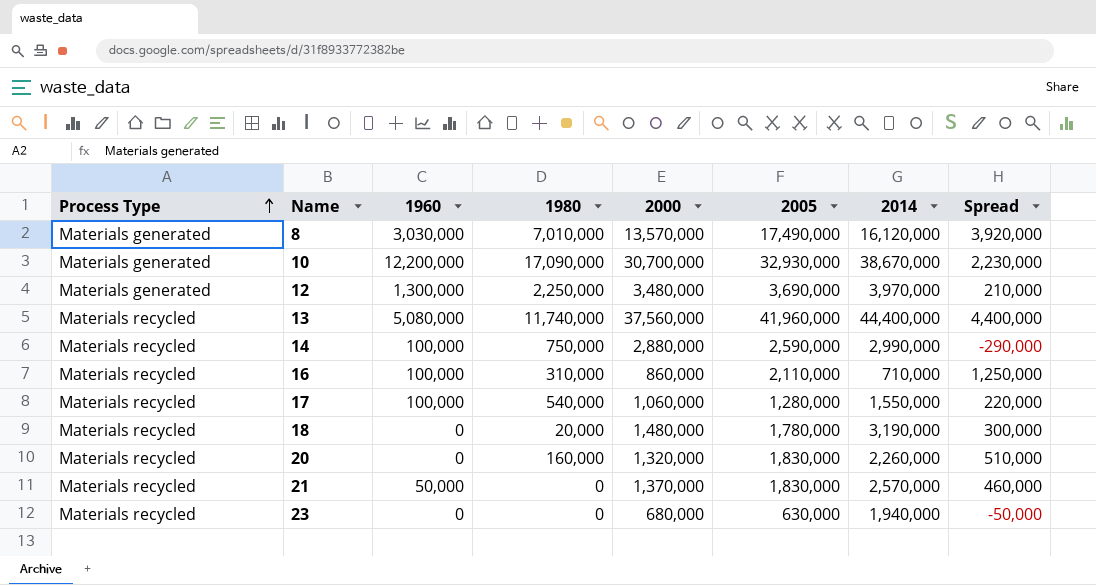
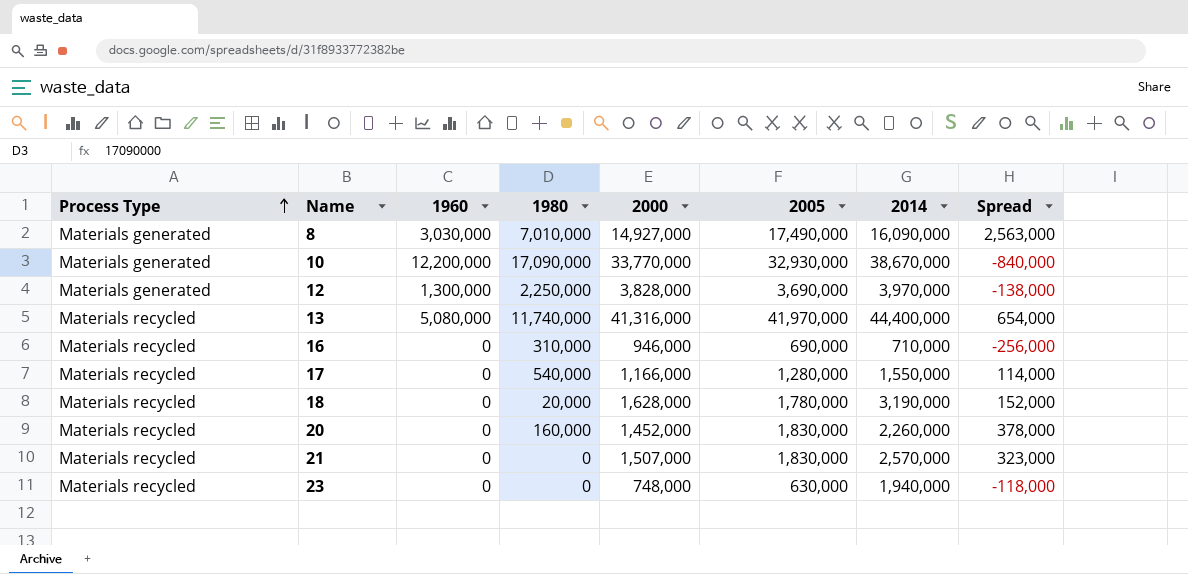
row 14: Materials recycled | 100,000 | 750,000 | 2,880,000 | 2,590,000 | 2,990,000 | -290,000 -> none
8 | 2000: 13,570,000 -> 14,927,000
8 | 2014: 16,120,000 -> 16,090,000
8 | Spread: 3,920,000 -> 2,563,000
10 | 2000: 30,700,000 -> 33,770,000
10 | Spread: 2,230,000 -> -840,000
12 | 2000: 3,480,000 -> 3,828,000
12 | Spread: 210,000 -> -138,000
13 | 2000: 37,560,000 -> 41,316,000
13 | 2005: 41,960,000 -> 41,970,000
13 | Spread: 4,400,000 -> 654,000
16 | 1960: 100,000 -> 0
16 | 2000: 860,000 -> 946,000
16 | 2005: 2,110,000 -> 690,000
16 | Spread: 1,250,000 -> -256,000
17 | 1960: 100,000 -> 0
17 | 2000: 1,060,000 -> 1,166,000
17 | Spread: 220,000 -> 114,000
18 | 2000: 1,480,000 -> 1,628,000
18 | Spread: 300,000 -> 152,000
20 | 2000: 1,320,000 -> 1,452,000
20 | Spread: 510,000 -> 378,000
21 | 1960: 50,000 -> 0
21 | 2000: 1,370,000 -> 1,507,000
21 | Spread: 460,000 -> 323,000
23 | 2000: 680,000 -> 748,000
23 | Spread: -50,000 -> -118,000

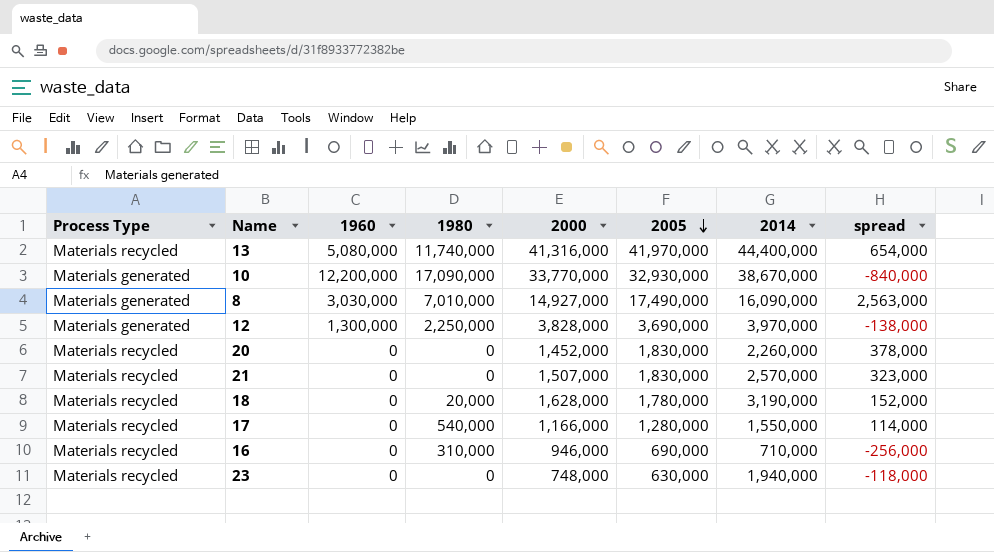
row order: Process Type ascending -> 2005 descending
column name: Spread -> spread
20 | 1980: 160,000 -> 0

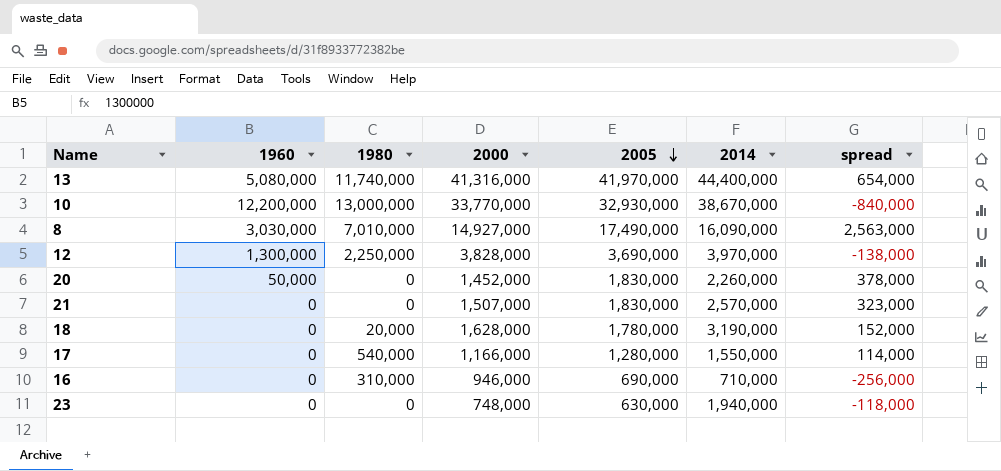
column Process Type | position: 1 -> none
10 | 1980: 17,090,000 -> 13,000,000
20 | 1960: 0 -> 50,000

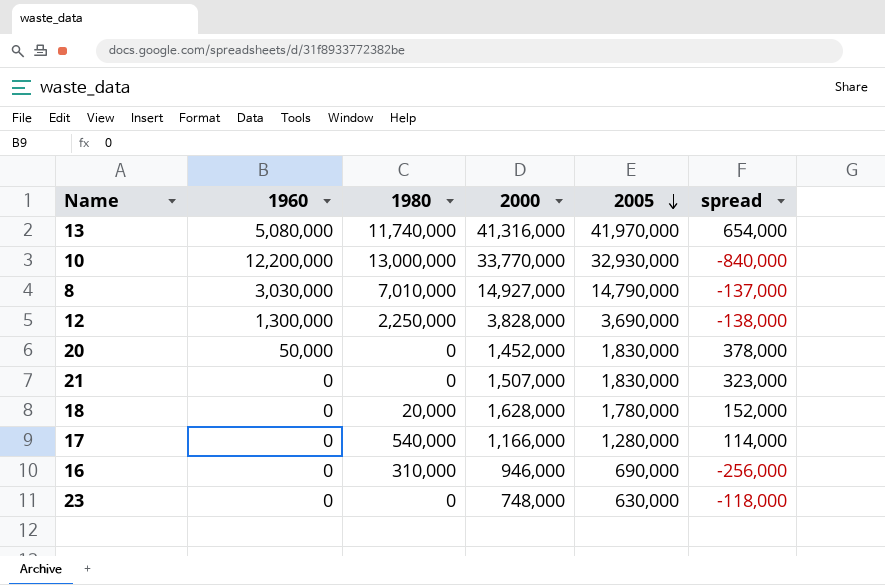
column 2014 | position: 6 -> none
8 | 2005: 17,490,000 -> 14,790,000
8 | spread: 2,563,000 -> -137,000

